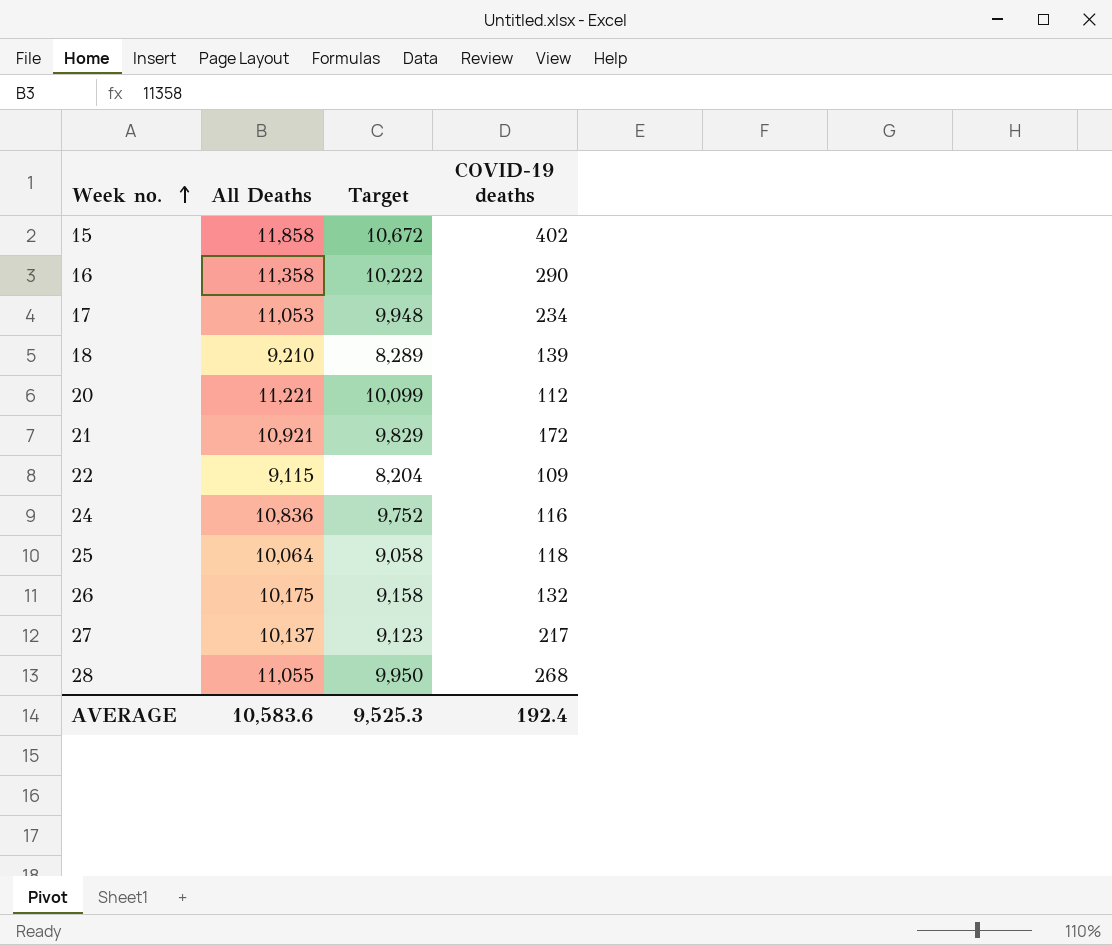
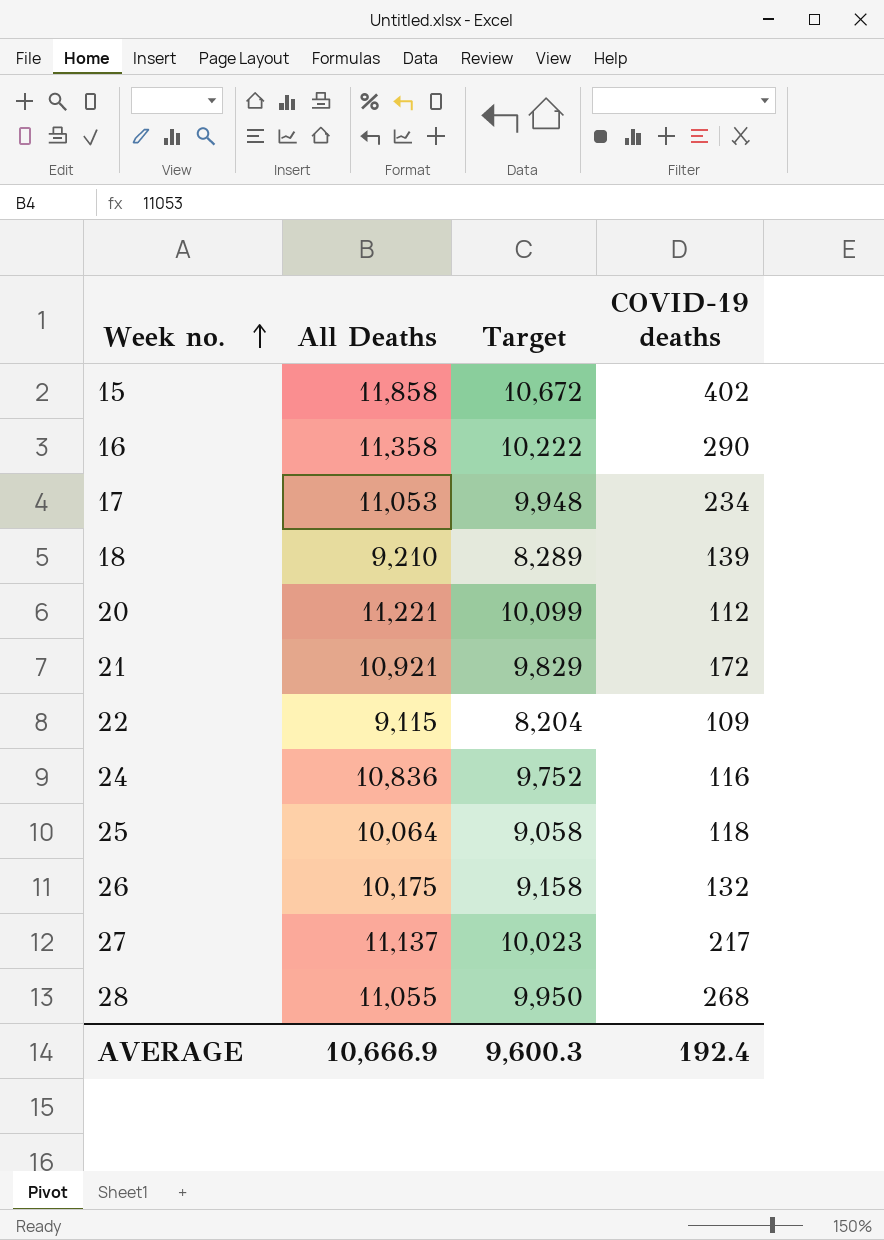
27 | All Deaths: 10,137 -> 11,137
27 | Target: 9,123 -> 10,023
AVERAGE | All Deaths: 10,583.6 -> 10,666.9
AVERAGE | Target: 9,525.3 -> 9,600.3

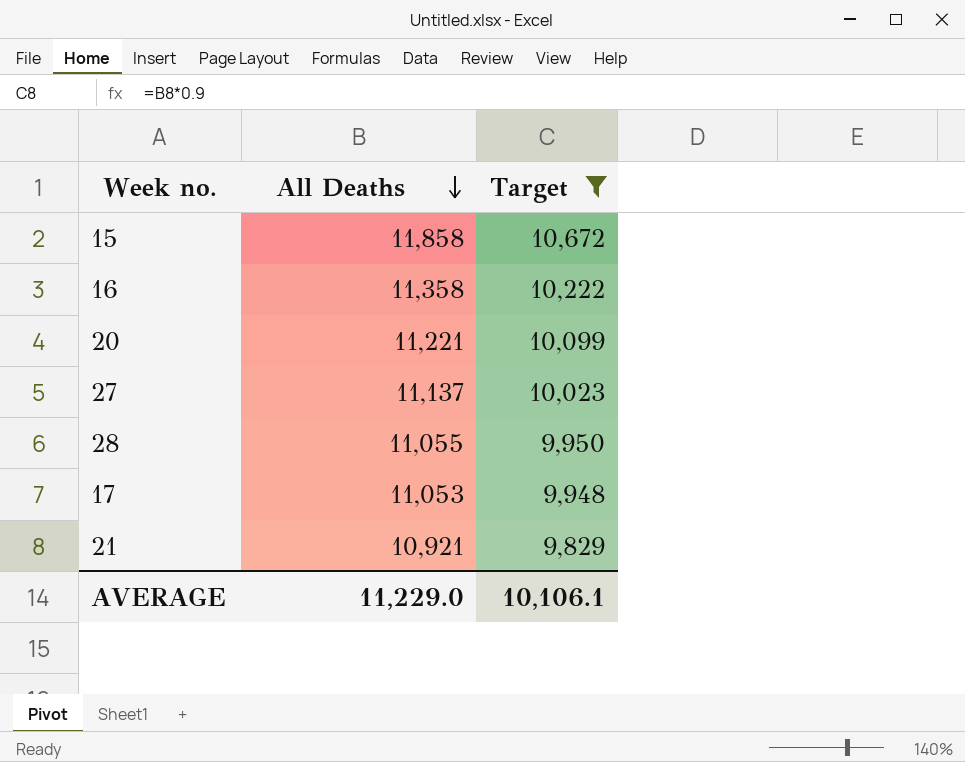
filter: none -> Target >= 9,829
row order: Week no. ascending -> All Deaths descending
column COVID-19 deaths | position: 4 -> none
AVERAGE | All Deaths: 10,666.9 -> 11,229.0
AVERAGE | Target: 9,600.3 -> 10,106.1

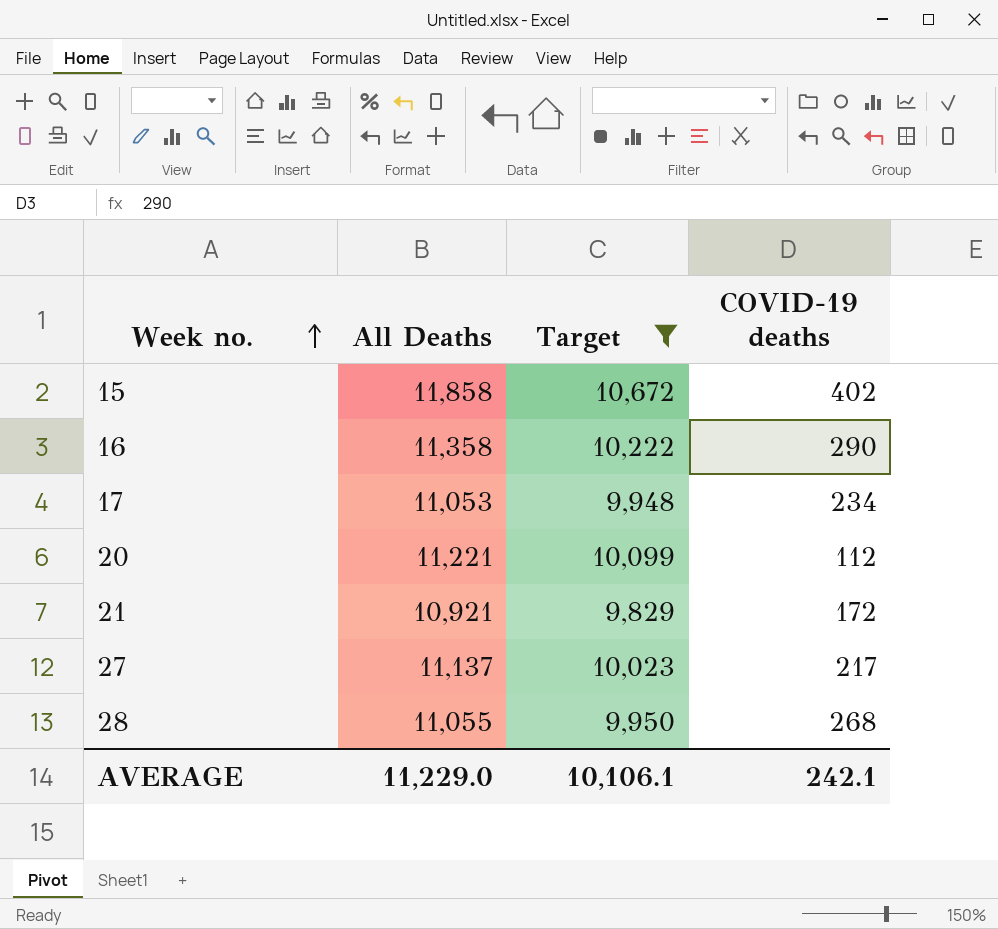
row order: All Deaths descending -> Week no. ascending
column COVID-19 deaths | position: none -> 4

